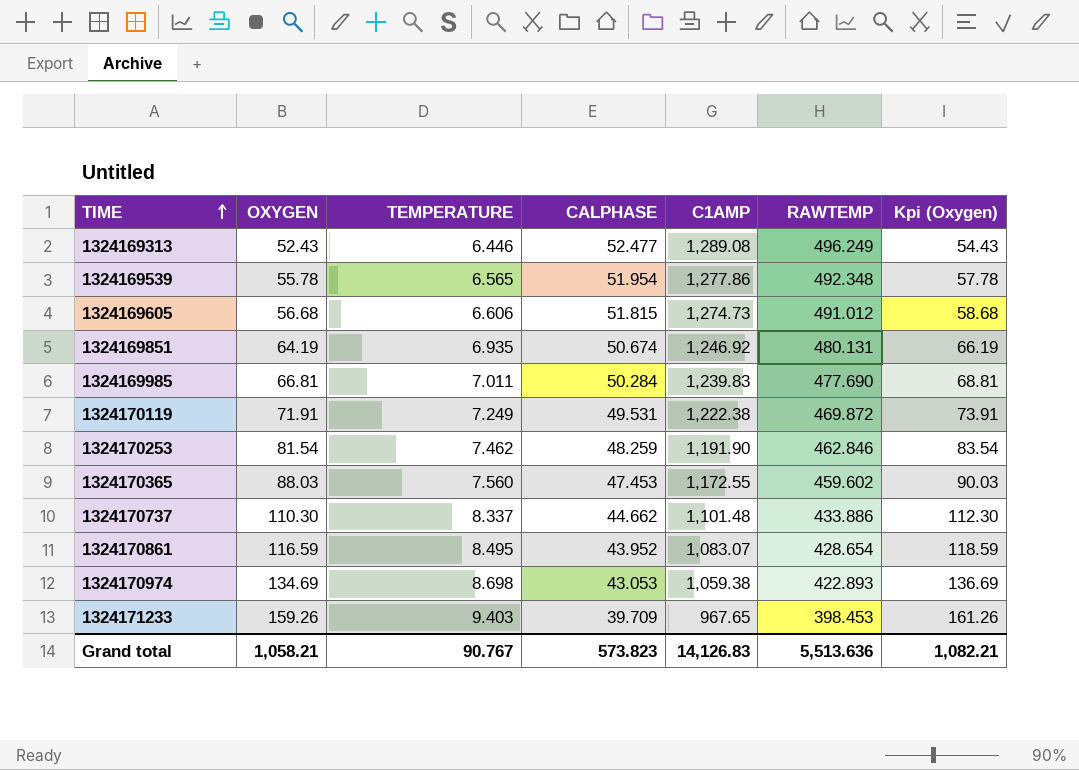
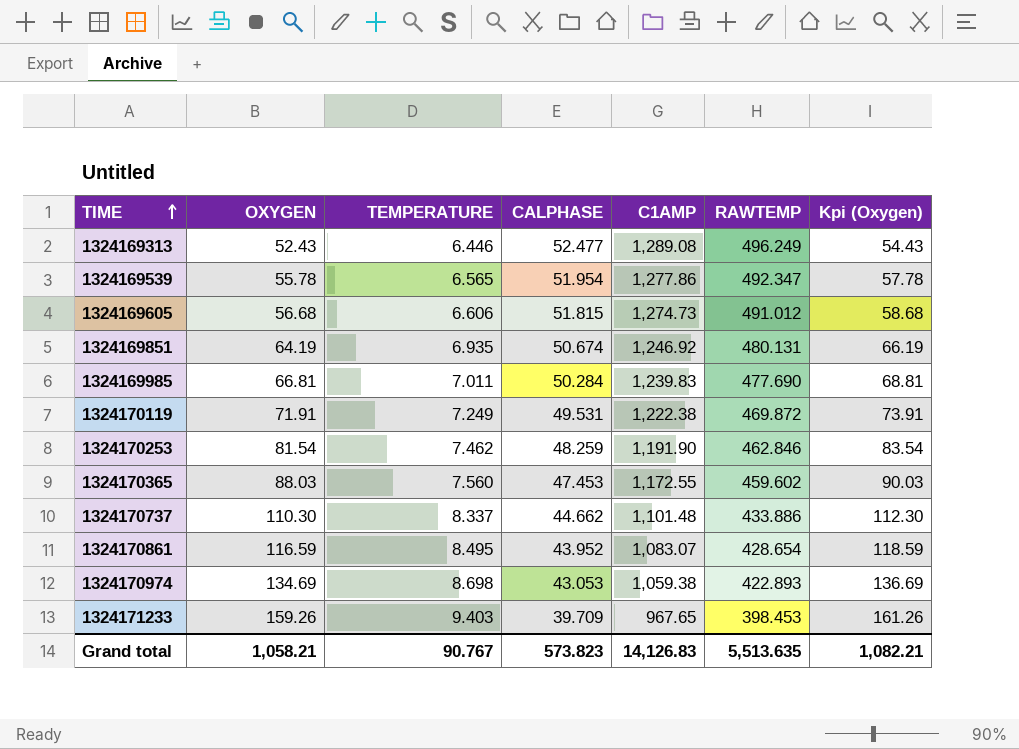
1324169539 | RAWTEMP: 492.348 -> 492.347
Grand total | RAWTEMP: 5,513.636 -> 5,513.635

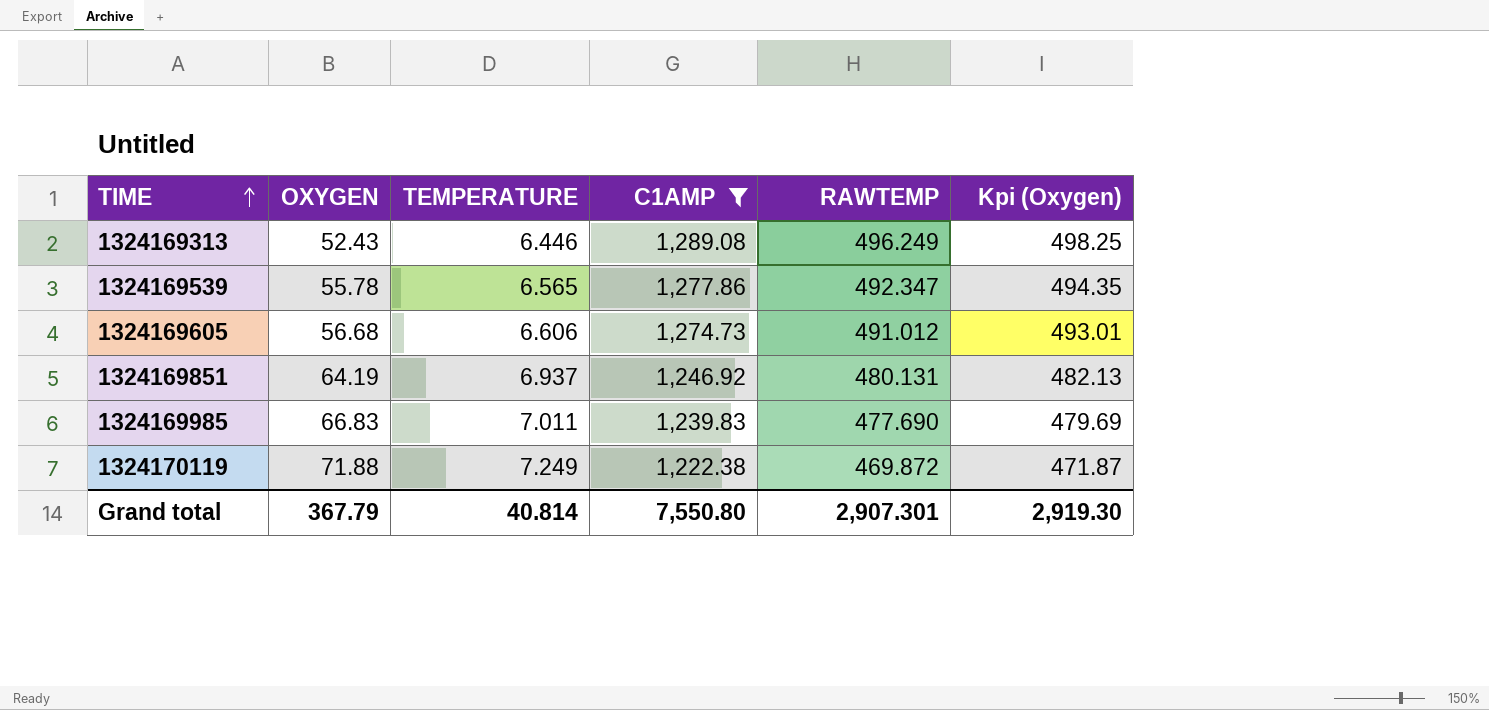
filter: none -> C1AMP >= 1,222.38
column CALPHASE | position: 4 -> none
column Kpi (Oxygen) | formula: [OXYGEN] + 2 -> [RAWTEMP] + 2
1324169851 | TEMPERATURE: 6.935 -> 6.937
1324169985 | OXYGEN: 66.81 -> 66.83
1324170119 | OXYGEN: 71.91 -> 71.88
Grand total | OXYGEN: 1,058.21 -> 367.79
Grand total | TEMPERATURE: 90.767 -> 40.814
Grand total | C1AMP: 14,126.83 -> 7,550.80
Grand total | RAWTEMP: 5,513.635 -> 2,907.301
Grand total | Kpi (Oxygen): 1,082.21 -> 2,919.30

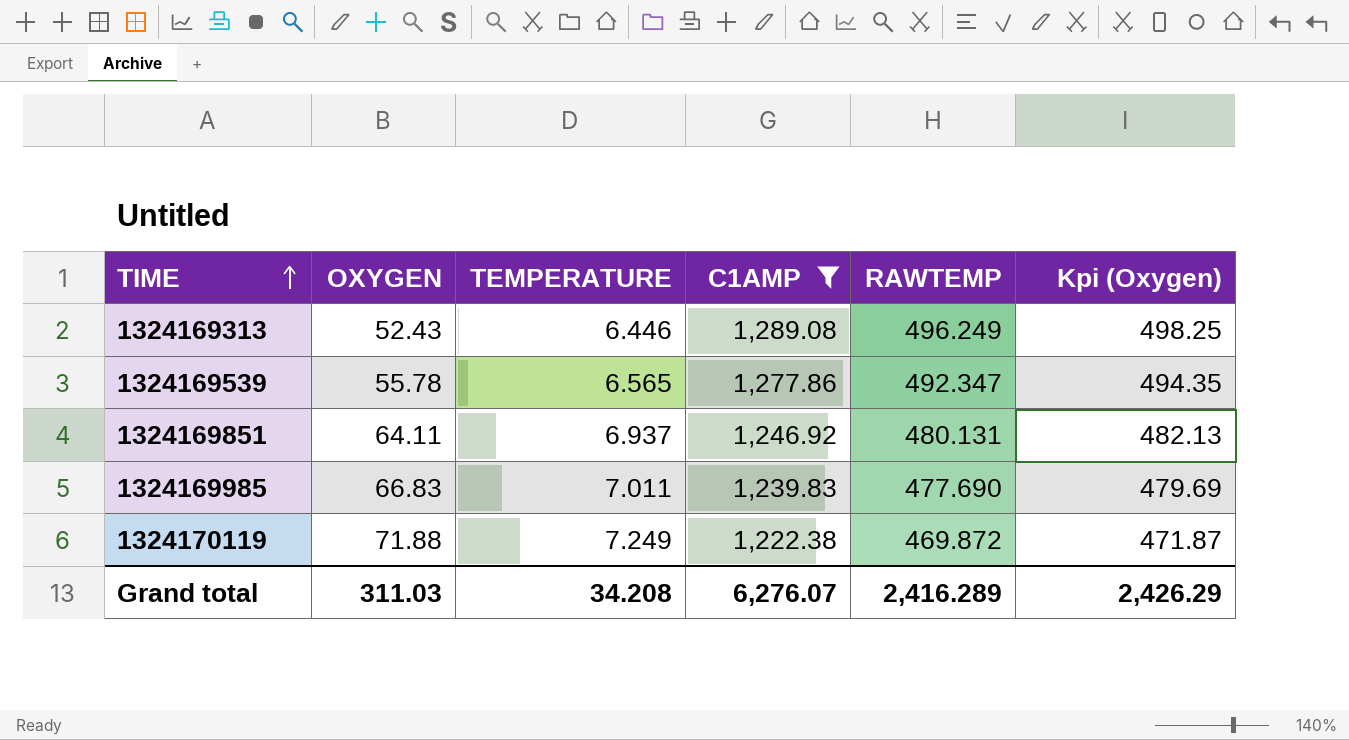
row 1324169605: 56.68 | 6.606 | 1,274.73 | 491.012 | 493.01 -> none
1324169851 | OXYGEN: 64.19 -> 64.11
Grand total | OXYGEN: 367.79 -> 311.03
Grand total | TEMPERATURE: 40.814 -> 34.208
Grand total | C1AMP: 7,550.80 -> 6,276.07
Grand total | RAWTEMP: 2,907.301 -> 2,416.289
Grand total | Kpi (Oxygen): 2,919.30 -> 2,426.29

